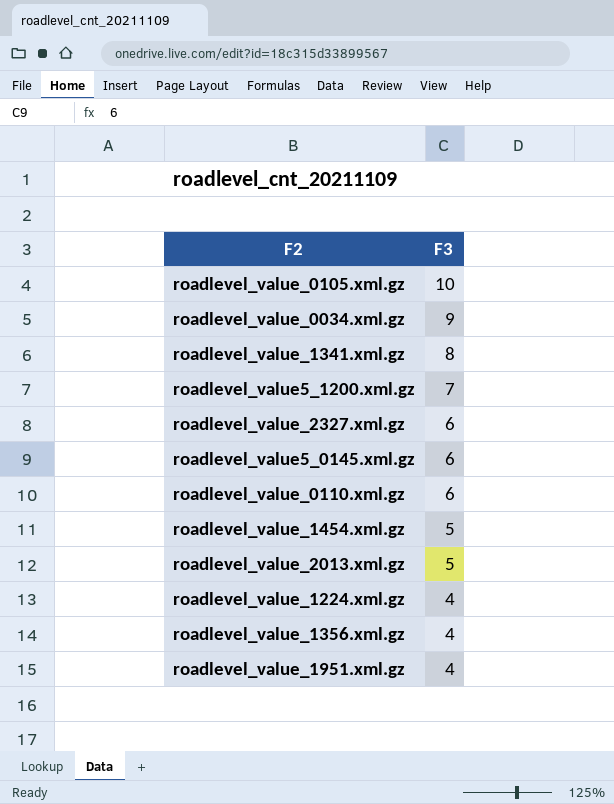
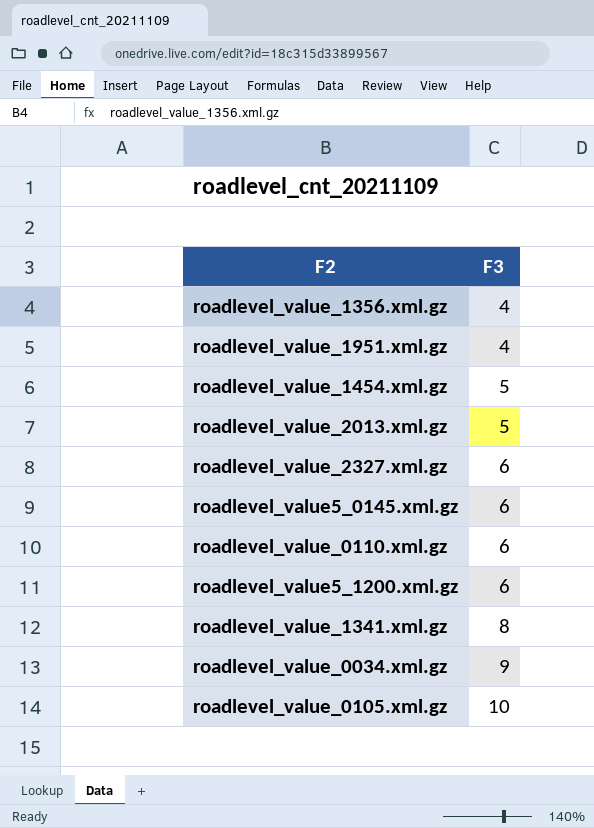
row order: F3 descending -> F3 ascending
row roadlevel_value_1224.xml.gz: 4 -> none
roadlevel_value5_1200.xml.gz | F3: 7 -> 6

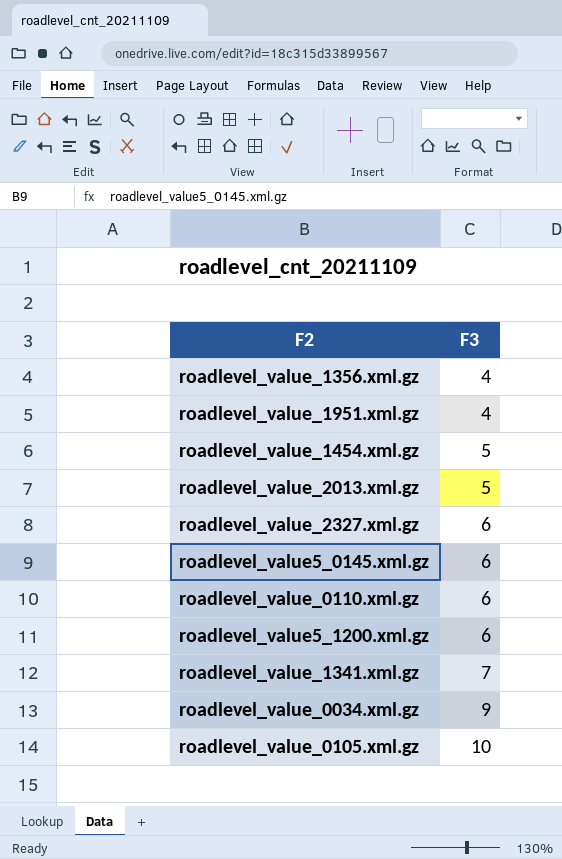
roadlevel_value_1341.xml.gz | F3: 8 -> 7

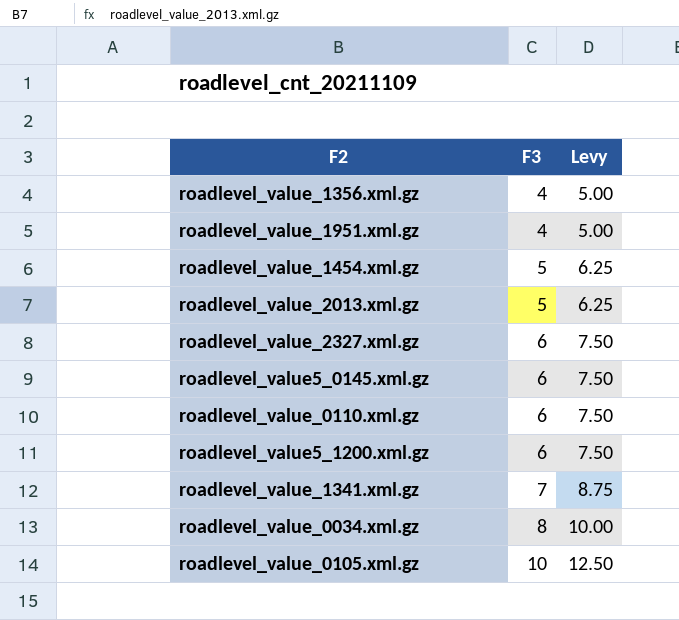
column Levy | formula: none -> [F3] * 1.25
roadlevel_value_0034.xml.gz | F3: 9 -> 8

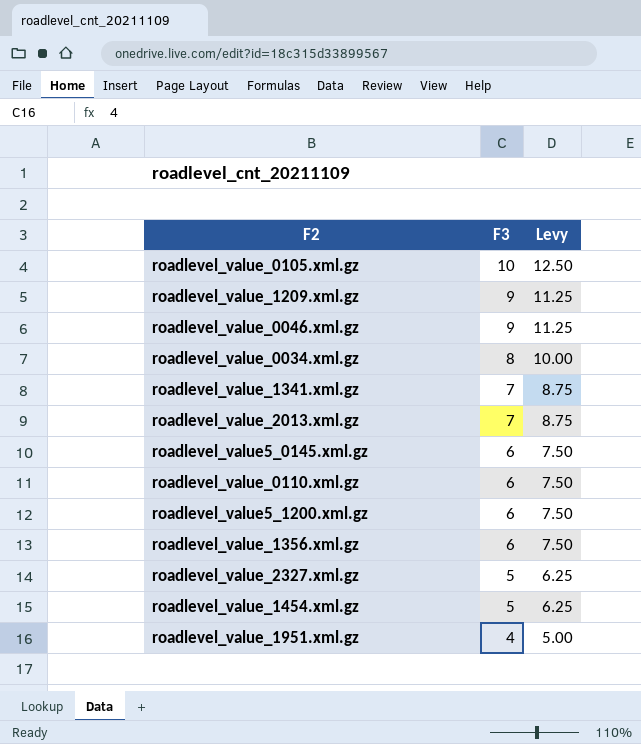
row order: F3 ascending -> F3 descending
row roadlevel_value_1209.xml.gz: none -> 9 | 11.25
row roadlevel_value_0046.xml.gz: none -> 9 | 11.25
roadlevel_value_2013.xml.gz | F3: 5 -> 7
roadlevel_value_2013.xml.gz | Levy: 6.25 -> 8.75
roadlevel_value_1356.xml.gz | F3: 4 -> 6
roadlevel_value_1356.xml.gz | Levy: 5.00 -> 7.50
roadlevel_value_2327.xml.gz | F3: 6 -> 5
roadlevel_value_2327.xml.gz | Levy: 7.50 -> 6.25

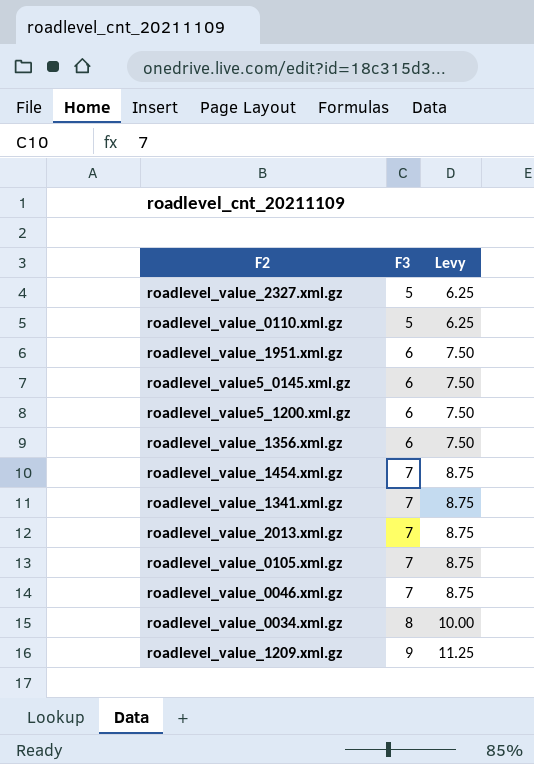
row order: F3 descending -> F3 ascending
roadlevel_value_0110.xml.gz | F3: 6 -> 5
roadlevel_value_0110.xml.gz | Levy: 7.50 -> 6.25
roadlevel_value_1951.xml.gz | F3: 4 -> 6
roadlevel_value_1951.xml.gz | Levy: 5.00 -> 7.50
roadlevel_value_1454.xml.gz | F3: 5 -> 7
roadlevel_value_1454.xml.gz | Levy: 6.25 -> 8.75
roadlevel_value_0105.xml.gz | F3: 10 -> 7
roadlevel_value_0105.xml.gz | Levy: 12.50 -> 8.75
roadlevel_value_0046.xml.gz | F3: 9 -> 7
roadlevel_value_0046.xml.gz | Levy: 11.25 -> 8.75

